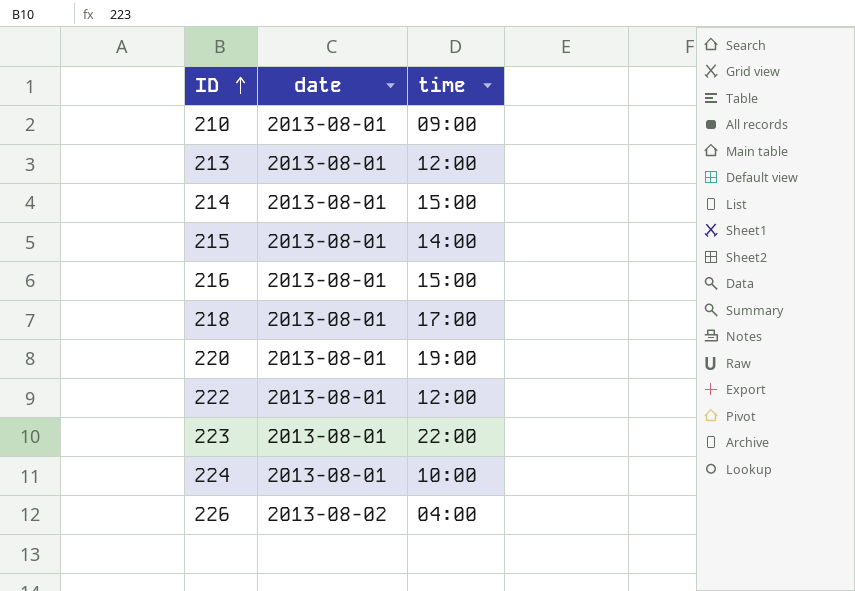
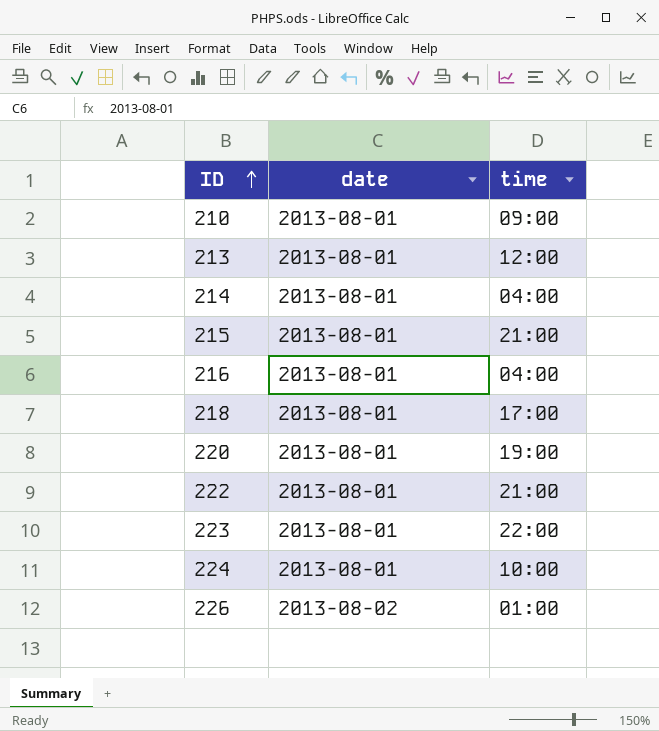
214 | time: 15:00 -> 04:00
215 | time: 14:00 -> 21:00
216 | time: 15:00 -> 04:00
222 | time: 12:00 -> 21:00
226 | time: 04:00 -> 01:00

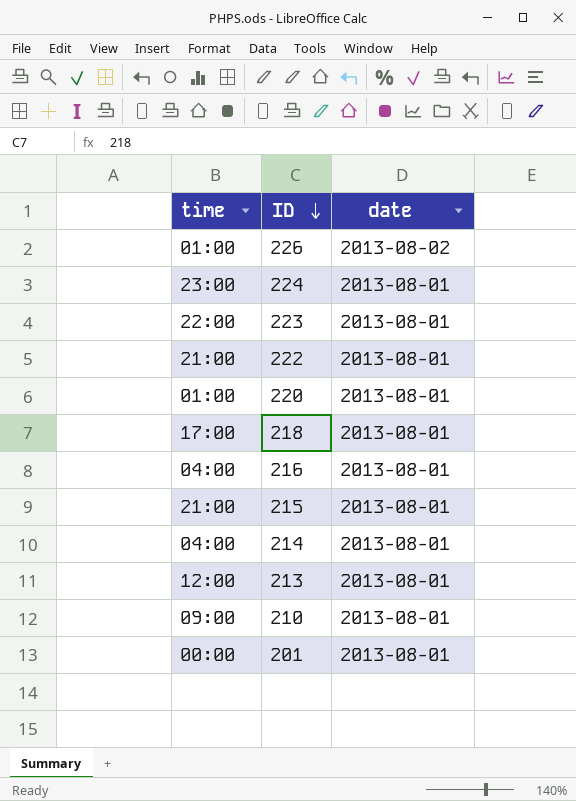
row order: ID ascending -> ID descending
column time | position: 3 -> 1
224 | time: 10:00 -> 23:00
220 | time: 19:00 -> 01:00
row 201: none -> 00:00 | 2013-08-01

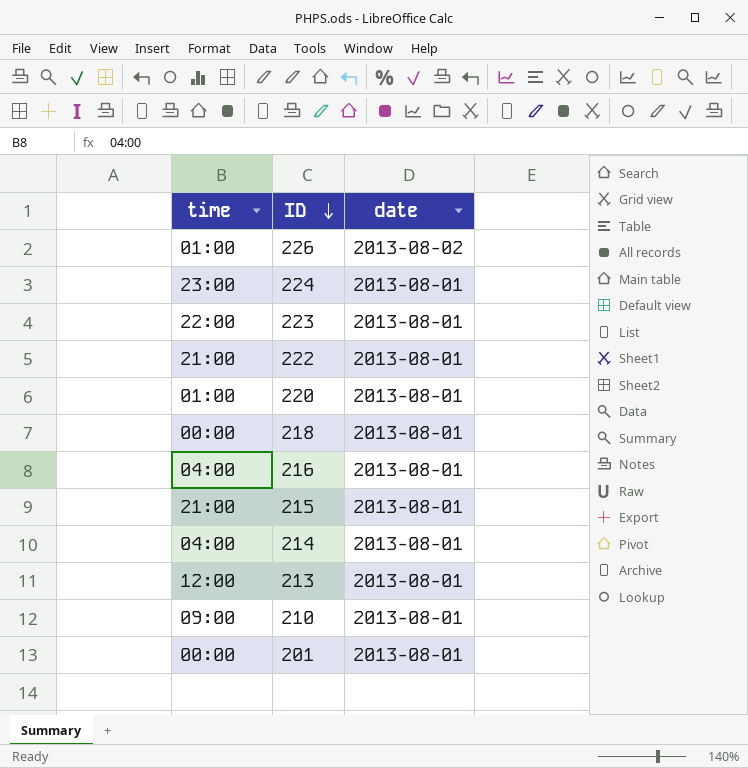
218 | time: 17:00 -> 00:00

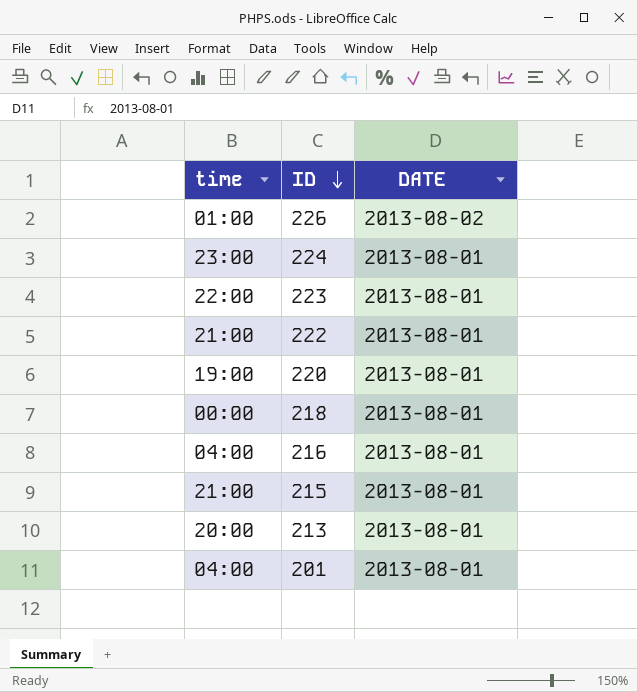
column name: date -> DATE
row 214: 04:00 | 2013-08-01 -> none
row 210: 09:00 | 2013-08-01 -> none
220 | time: 01:00 -> 19:00
213 | time: 12:00 -> 20:00
201 | time: 00:00 -> 04:00

